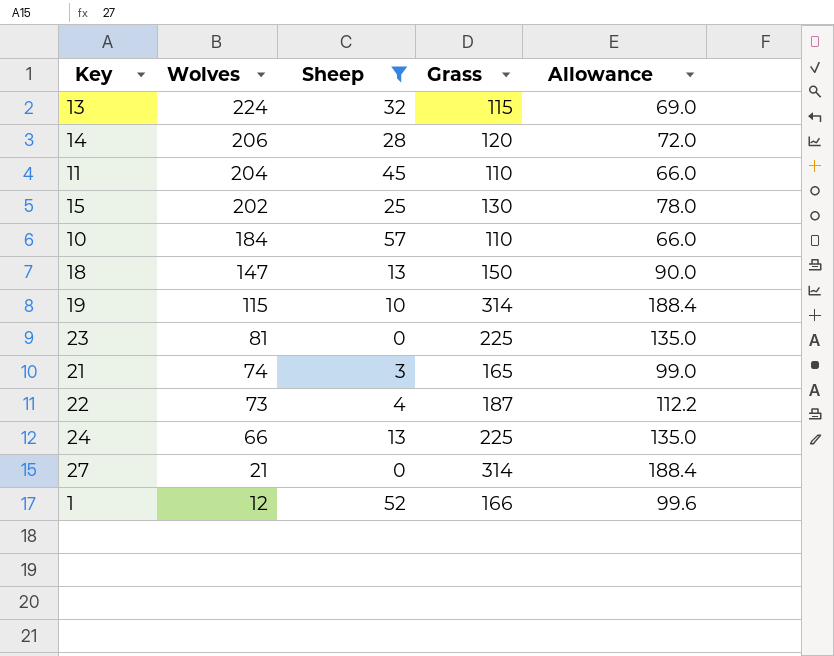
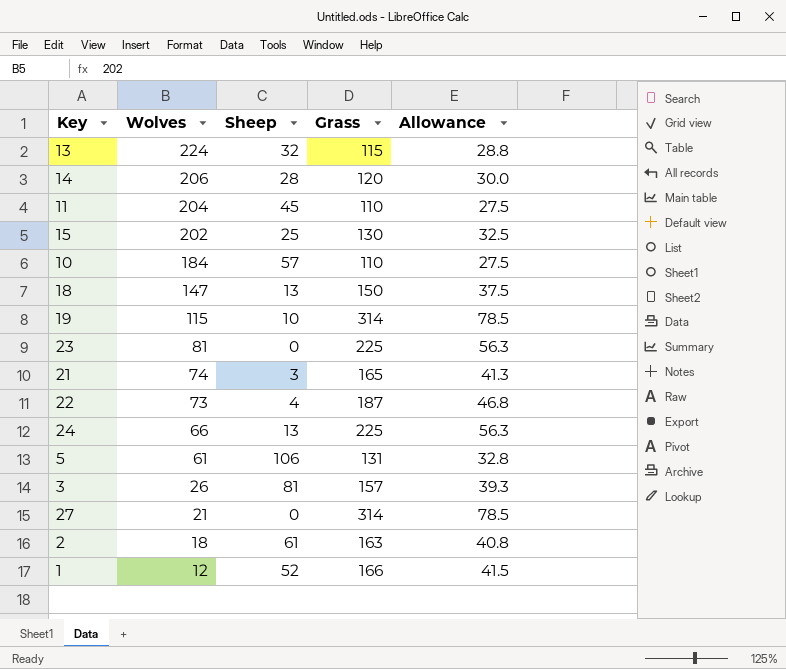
filter: Sheep <= 57 -> none
column Allowance | formula: [Grass] * 0.6 -> [Grass] * 0.25

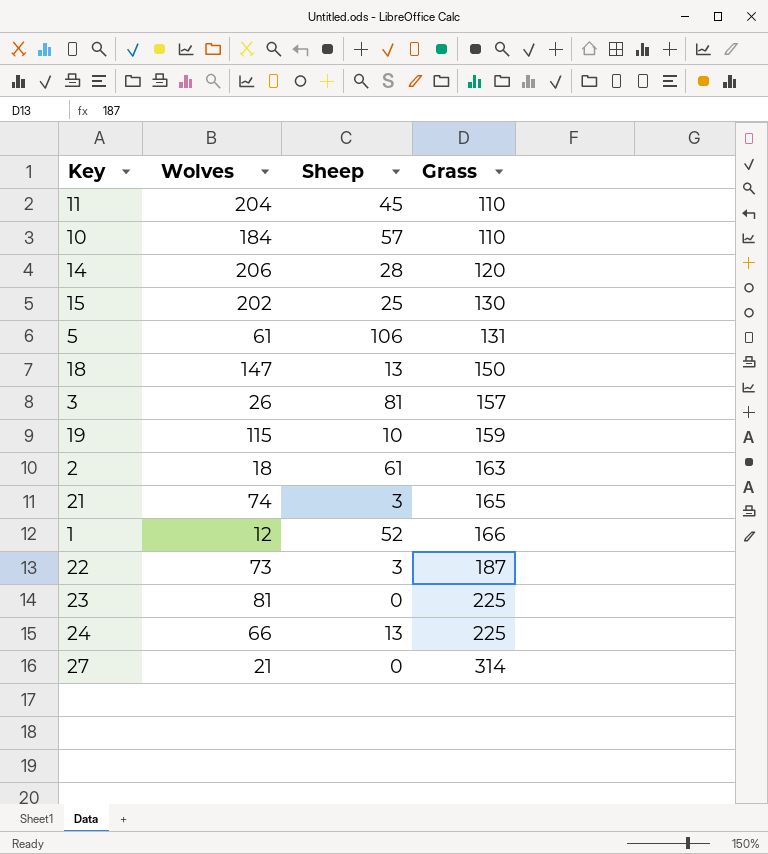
row order: Wolves descending -> Grass ascending
column Allowance | formula: [Grass] * 0.25 -> none
row 13: 224 | 32 | 115 | 28.8 -> none
19 | Grass: 314 -> 159
22 | Sheep: 4 -> 3

